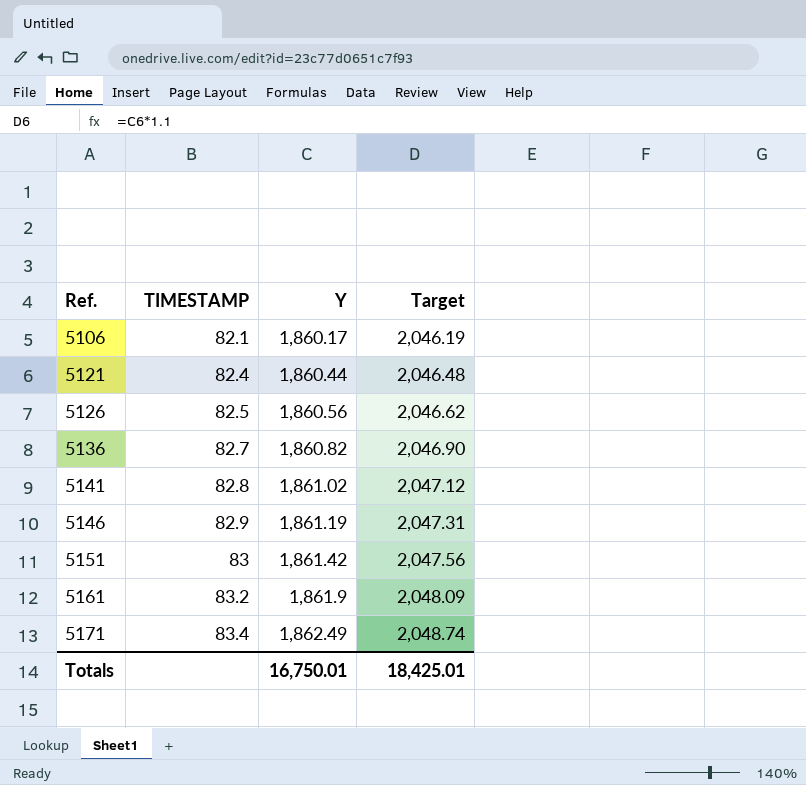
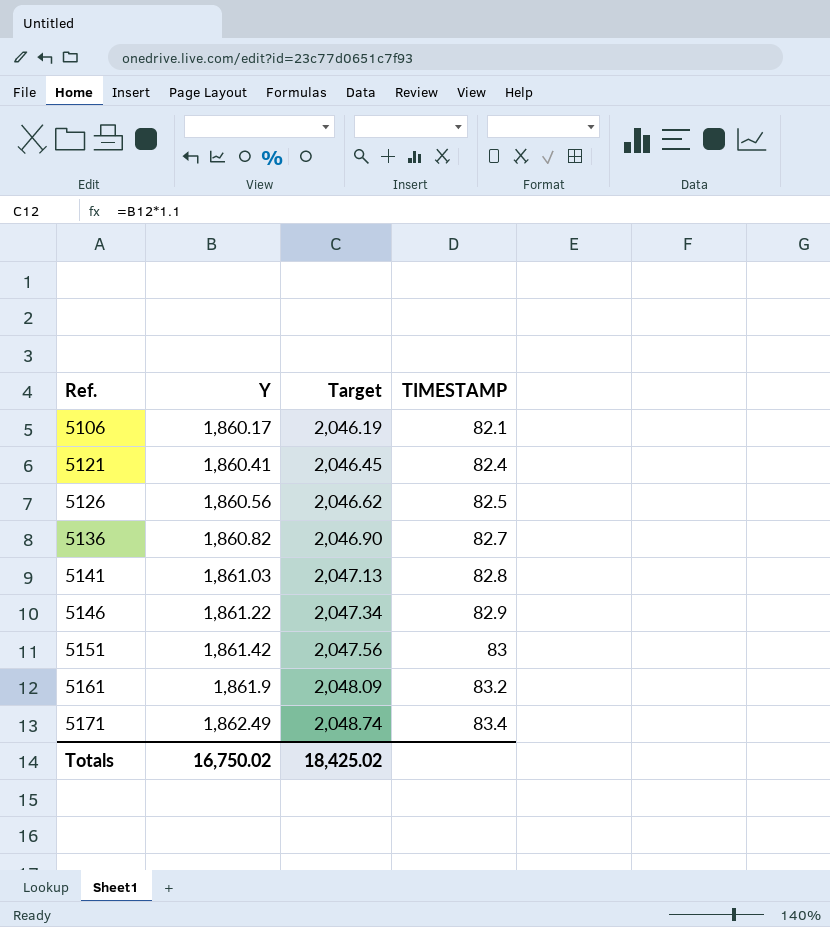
column TIMESTAMP | position: 2 -> 4
5121 | Y: 1,860.44 -> 1,860.41
5121 | Target: 2,046.48 -> 2,046.45
5141 | Y: 1,861.02 -> 1,861.03
5141 | Target: 2,047.12 -> 2,047.13
5146 | Y: 1,861.19 -> 1,861.22
5146 | Target: 2,047.31 -> 2,047.34
Totals | Y: 16,750.01 -> 16,750.02
Totals | Target: 18,425.01 -> 18,425.02

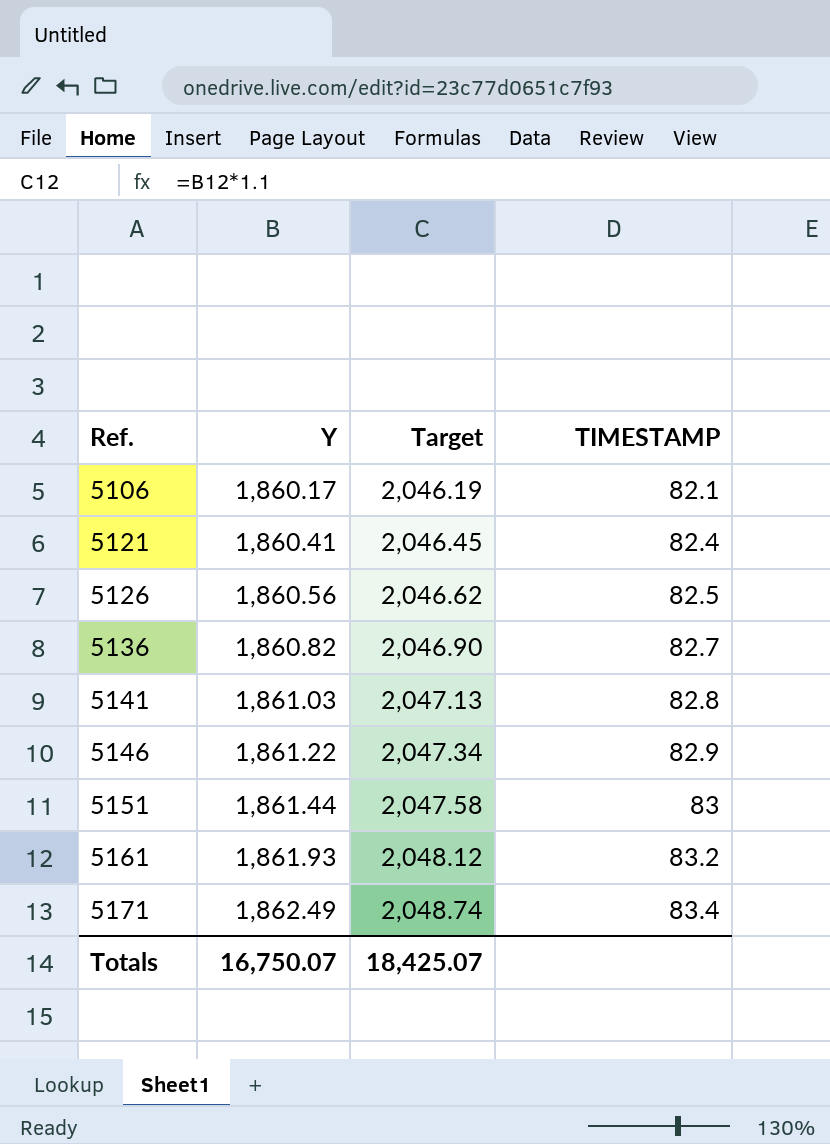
5151 | Y: 1,861.42 -> 1,861.44
5151 | Target: 2,047.56 -> 2,047.58
5161 | Y: 1,861.9 -> 1,861.93
5161 | Target: 2,048.09 -> 2,048.12
Totals | Y: 16,750.02 -> 16,750.07
Totals | Target: 18,425.02 -> 18,425.07

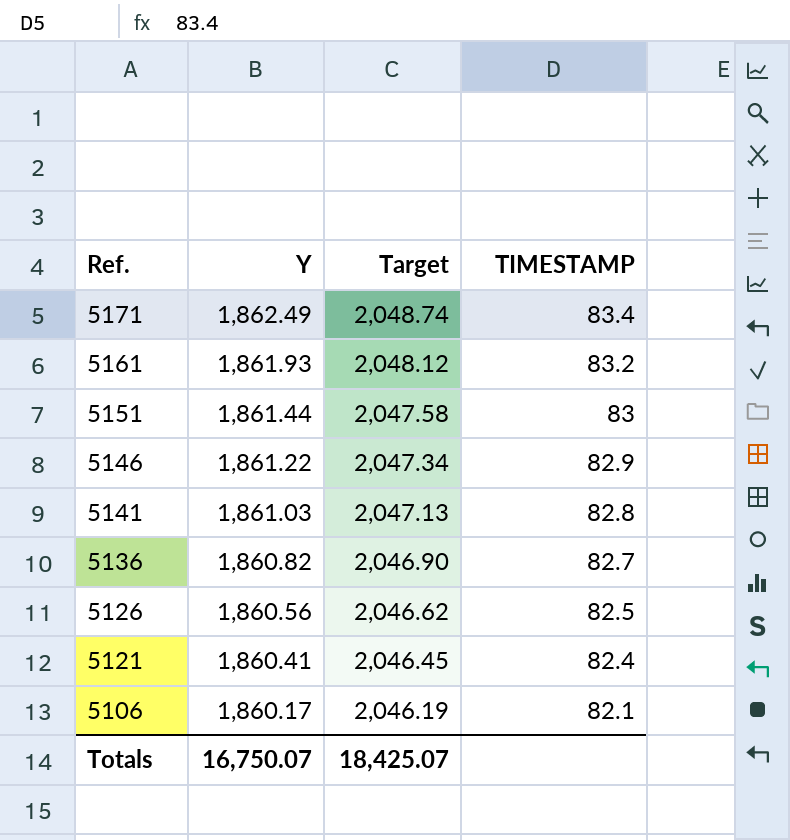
row order: Ref. ascending -> Ref. descending

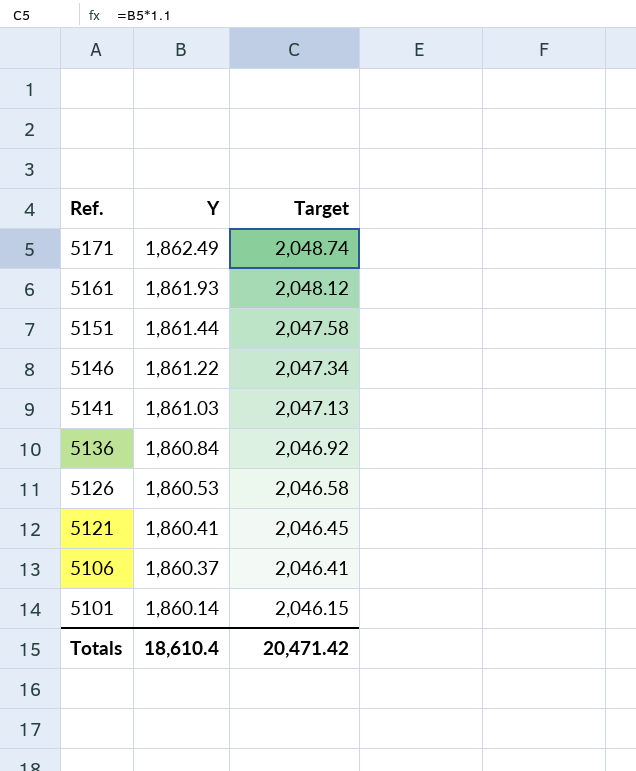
column TIMESTAMP | position: 4 -> none
5136 | Y: 1,860.82 -> 1,860.84
5136 | Target: 2,046.90 -> 2,046.92
5126 | Y: 1,860.56 -> 1,860.53
5126 | Target: 2,046.62 -> 2,046.58
5106 | Y: 1,860.17 -> 1,860.37
5106 | Target: 2,046.19 -> 2,046.41
row 5101: none -> 1,860.14 | 2,046.15
Totals | Y: 16,750.07 -> 18,610.4
Totals | Target: 18,425.07 -> 20,471.42

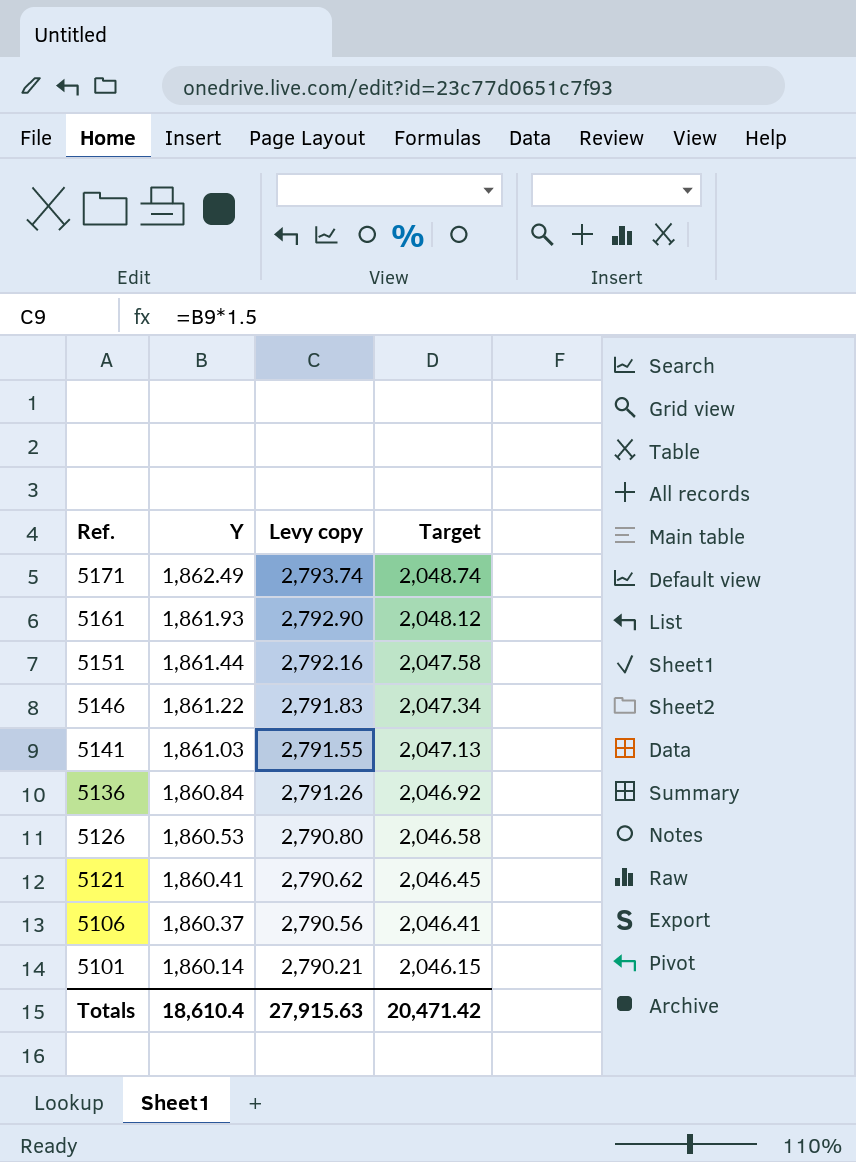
column Levy copy | formula: none -> [Y] * 1.5

